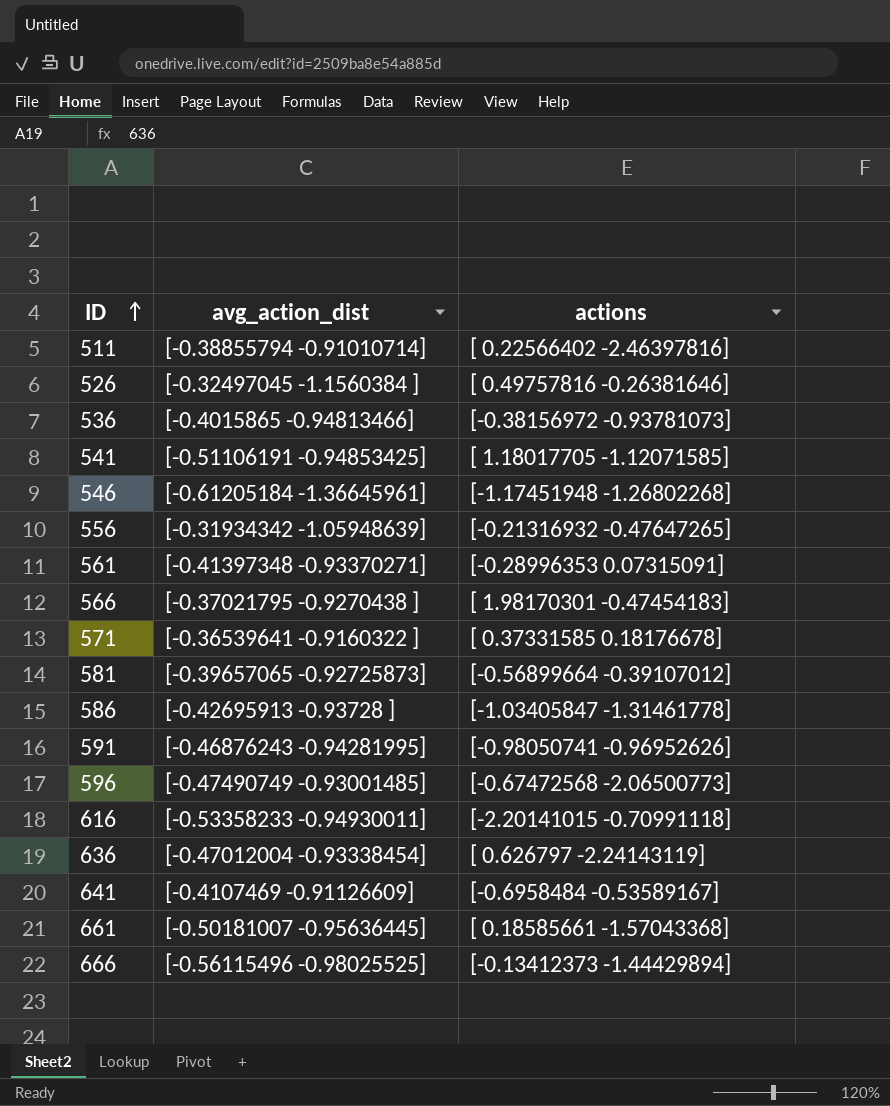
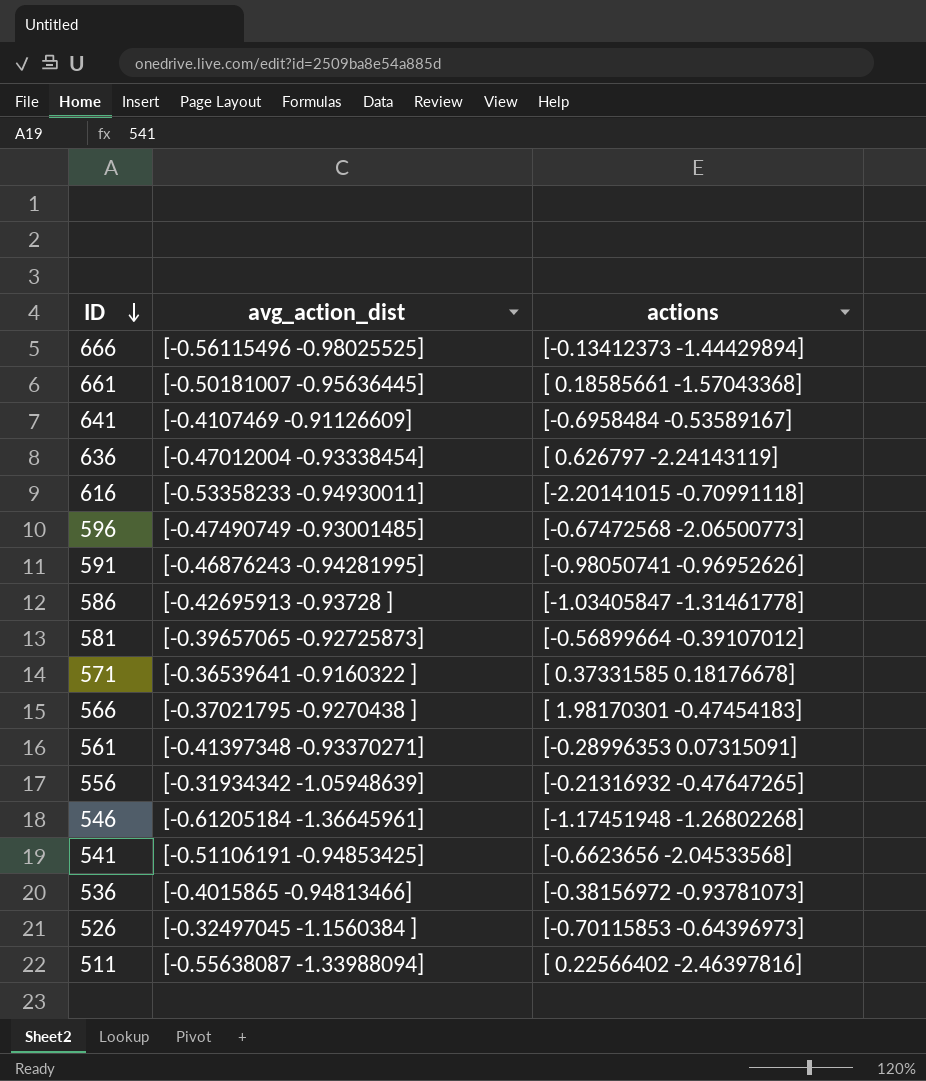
row order: ID ascending -> ID descending
541 | actions: [ 1.18017705 -1.12071585] -> [-0.6623656 -2.04533568]
526 | actions: [ 0.49757816 -0.26381646] -> [-0.70115853 -0.64396973]
511 | avg_action_dist: [-0.38855794 -0.91010714] -> [-0.55638087 -1.33988094]

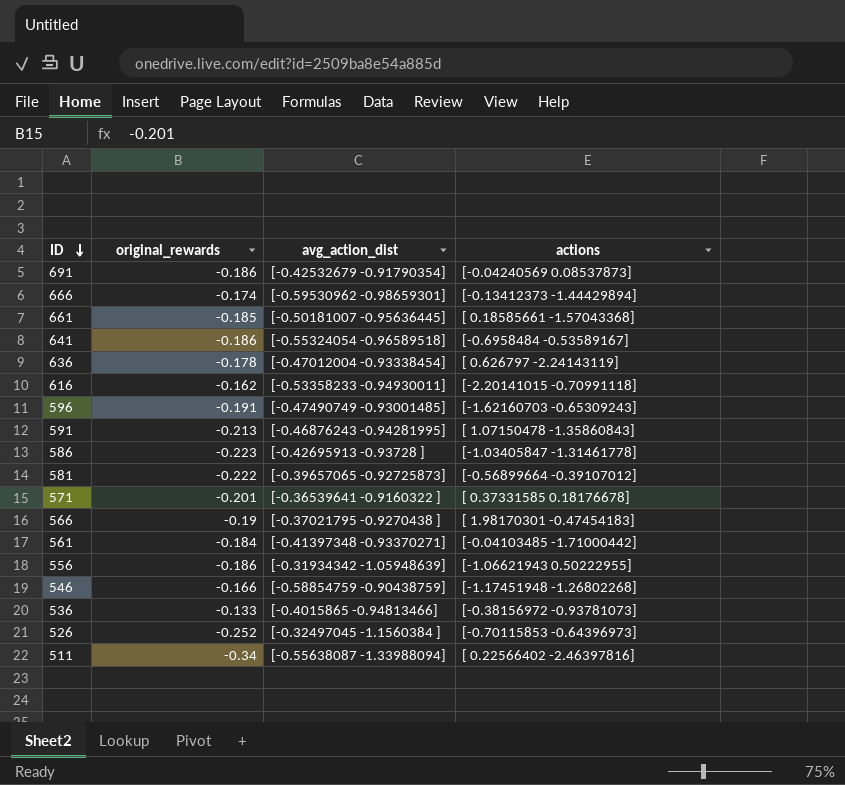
column original_rewards | position: none -> 2
row 541: [-0.51106191 -0.94853425] | [-0.6623656 -2.04533568] -> none
row 691: none -> -0.186 | [-0.42532679 -0.91790354] | [-0.04240569 0.08537873]
666 | avg_action_dist: [-0.56115496 -0.98025525] -> [-0.59530962 -0.98659301]
641 | avg_action_dist: [-0.4107469 -0.91126609] -> [-0.55324054 -0.96589518]
596 | actions: [-0.67472568 -2.06500773] -> [-1.62160703 -0.65309243]
591 | actions: [-0.98050741 -0.96952626] -> [ 1.07150478 -1.35860843]
561 | actions: [-0.28996353 0.07315091] -> [-0.04103485 -1.71000442]
556 | actions: [-0.21316932 -0.47647265] -> [-1.06621943 0.50222955]
546 | avg_action_dist: [-0.61205184 -1.36645961] -> [-0.58854759 -0.90438759]

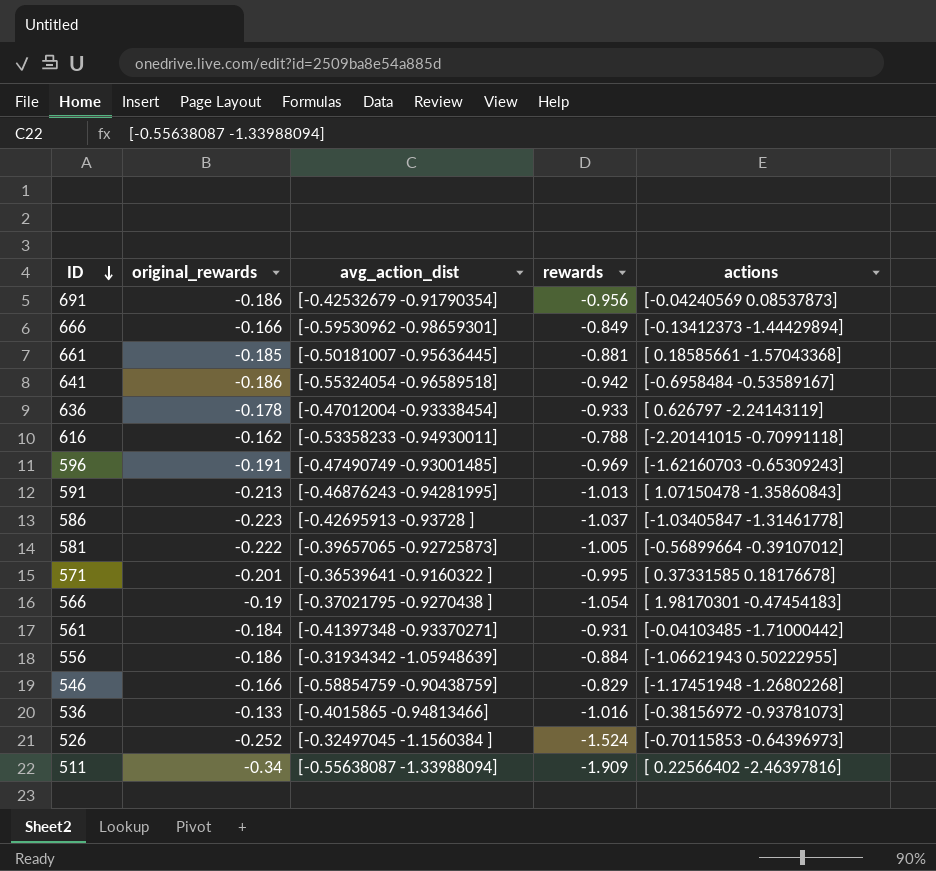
column rewards | position: none -> 4
666 | original_rewards: -0.174 -> -0.166

